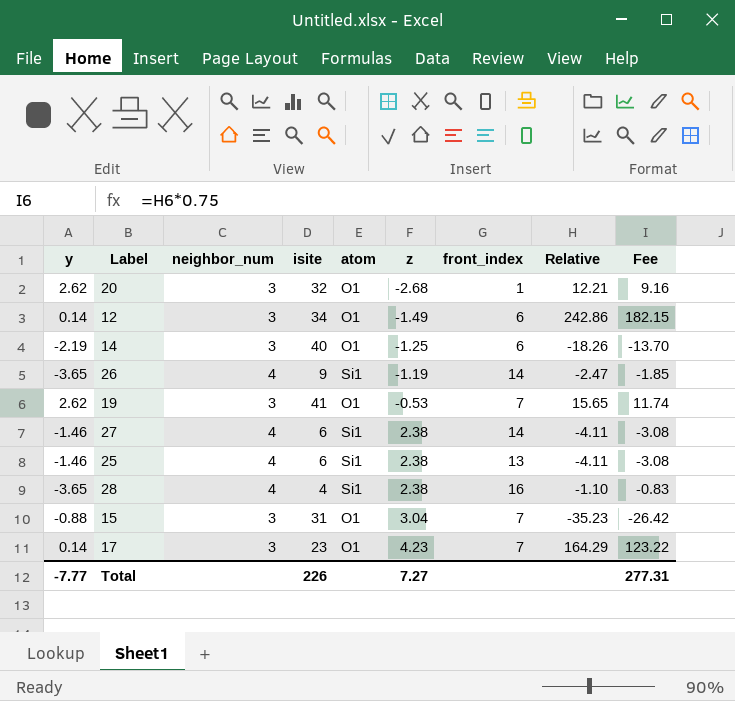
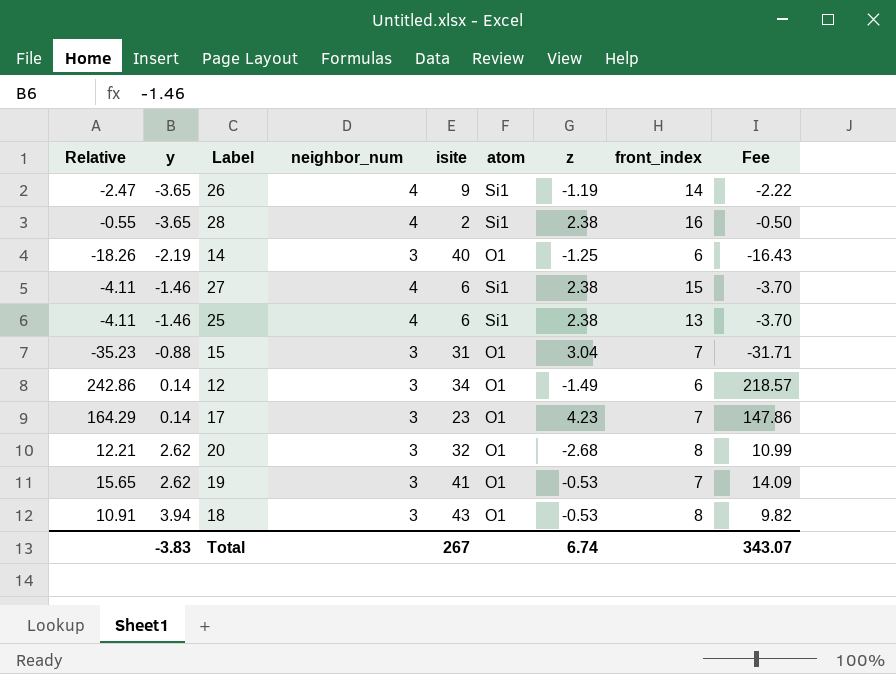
row order: z ascending -> y ascending
column Relative | position: 8 -> 1
column Fee | formula: [Relative] * 0.75 -> [Relative] * 0.9
28 | Relative: -1.10 -> -0.55
28 | isite: 4 -> 2
27 | front_index: 14 -> 15
20 | front_index: 1 -> 8
row 18: none -> 10.91 | 3.94 | 3 | 43 | O1 | -0.53 | 8 | 9.82
Total | y: -7.77 -> -3.83
Total | isite: 226 -> 267
Total | z: 7.27 -> 6.74
Total | Fee: 277.31 -> 343.07

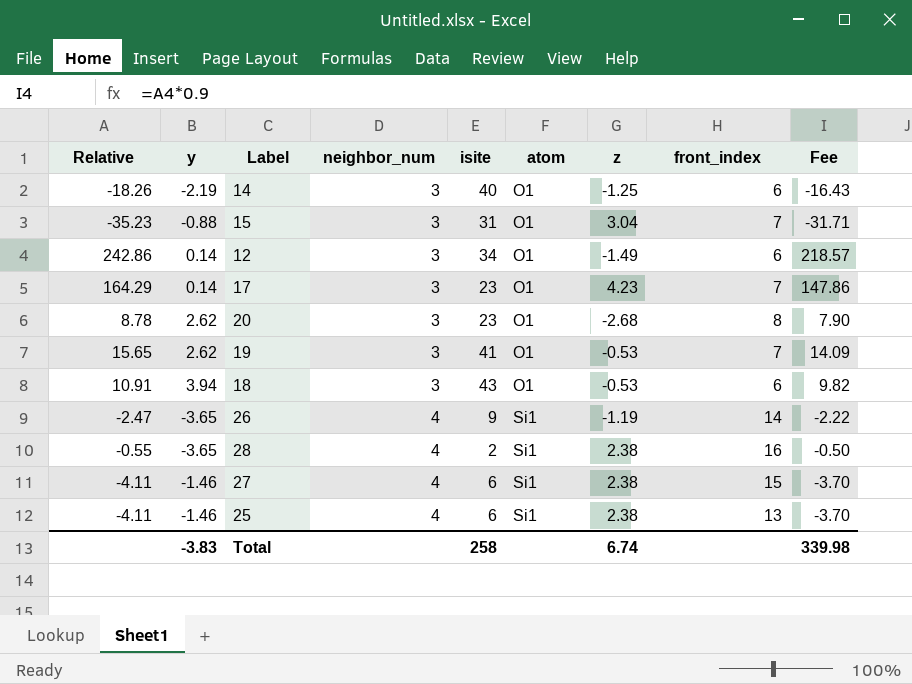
row order: y ascending -> neighbor_num ascending
20 | Relative: 12.21 -> 8.78
20 | isite: 32 -> 23
20 | Fee: 10.99 -> 7.90
18 | front_index: 8 -> 6
Total | isite: 267 -> 258
Total | Fee: 343.07 -> 339.98

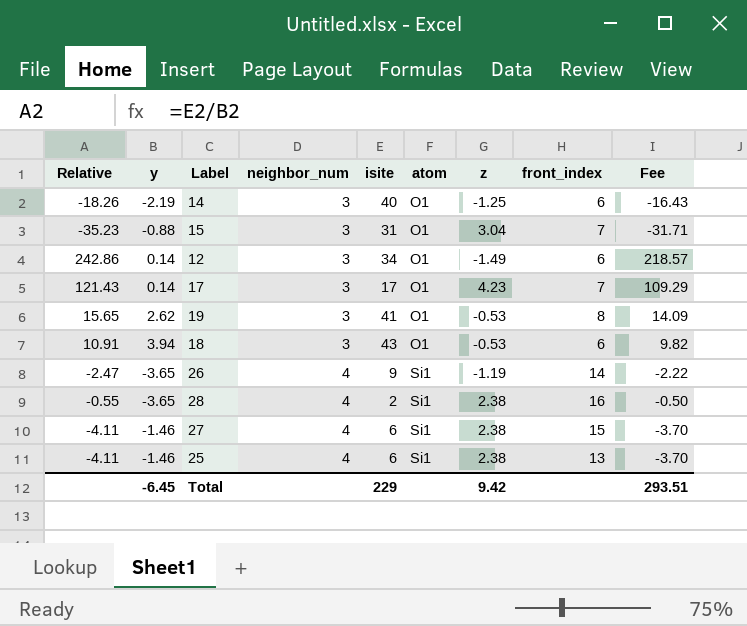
row 20: 8.78 | 2.62 | 3 | 23 | O1 | -2.68 | 8 | 7.90 -> none
17 | Relative: 164.29 -> 121.43
17 | isite: 23 -> 17
17 | Fee: 147.86 -> 109.29
19 | front_index: 7 -> 8
Total | y: -3.83 -> -6.45
Total | isite: 258 -> 229
Total | z: 6.74 -> 9.42
Total | Fee: 339.98 -> 293.51

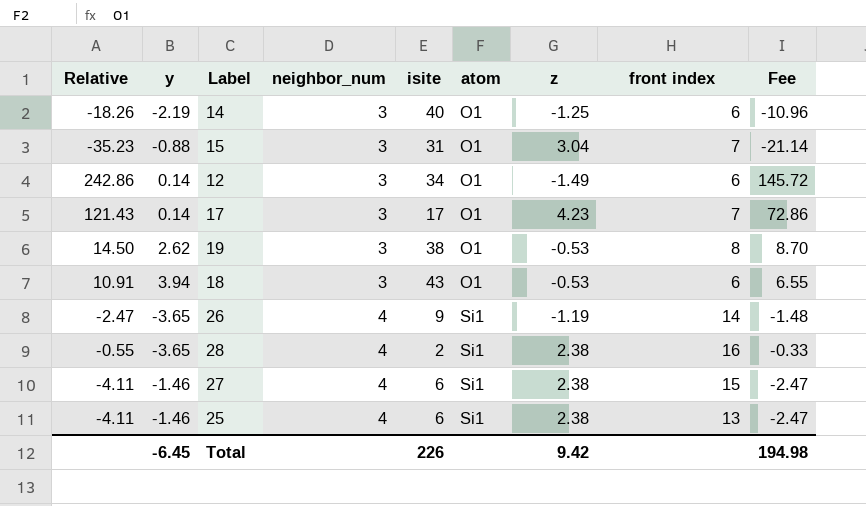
column name: front_index -> front index
column Fee | formula: [Relative] * 0.9 -> [Relative] * 0.6
19 | Relative: 15.65 -> 14.50
19 | isite: 41 -> 38
Total | isite: 229 -> 226
Total | Fee: 293.51 -> 194.98

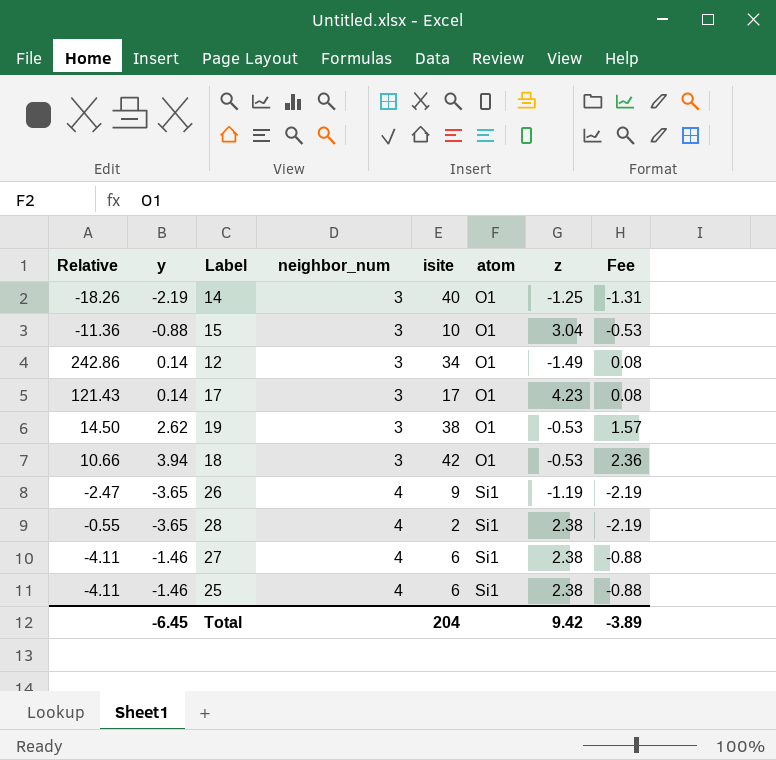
column front index | position: 8 -> none
column Fee | formula: [Relative] * 0.6 -> [y] * 0.6
15 | Relative: -35.23 -> -11.36
15 | isite: 31 -> 10
18 | Relative: 10.91 -> 10.66
18 | isite: 43 -> 42
Total | isite: 226 -> 204
Total | Fee: 194.98 -> -3.89

